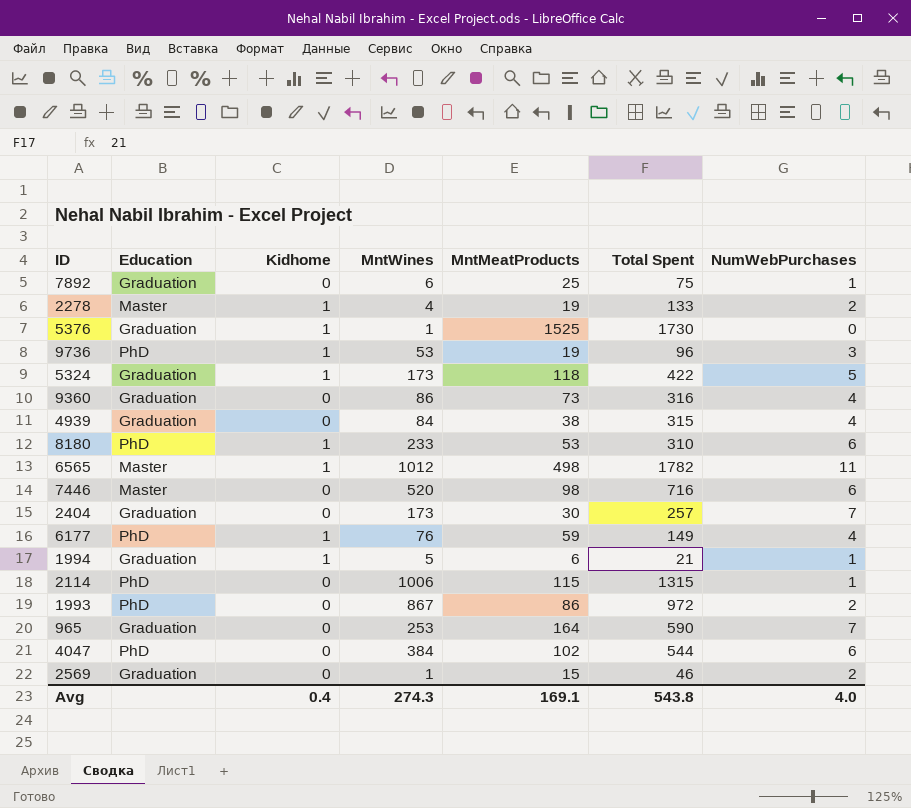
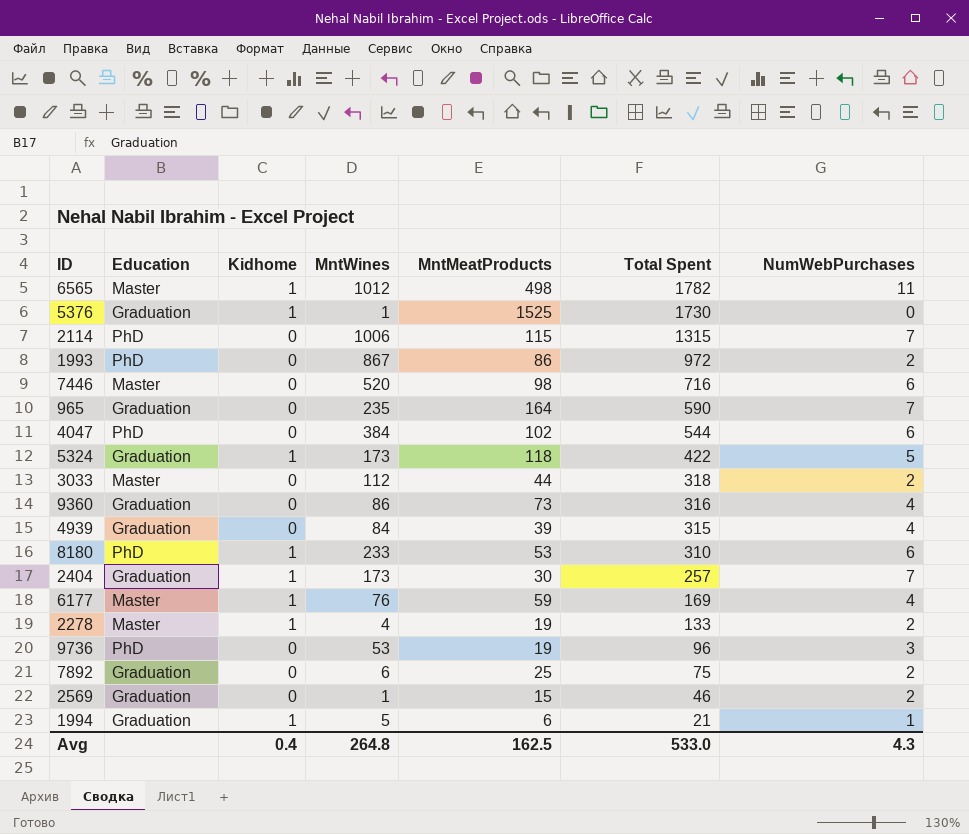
row order: none -> Total Spent descending
2114 | NumWebPurchases: 1 -> 7
965 | MntWines: 253 -> 235
row 3033: none -> Master | 0 | 112 | 44 | 318 | 2
4939 | MntMeatProducts: 38 -> 39
2404 | Kidhome: 0 -> 1
6177 | Education: PhD -> Master
6177 | Total Spent: 149 -> 169
9736 | Kidhome: 1 -> 0
7892 | NumWebPurchases: 1 -> 2
Avg | MntWines: 274.3 -> 264.8
Avg | MntMeatProducts: 169.1 -> 162.5
Avg | Total Spent: 543.8 -> 533.0
Avg | NumWebPurchases: 4.0 -> 4.3

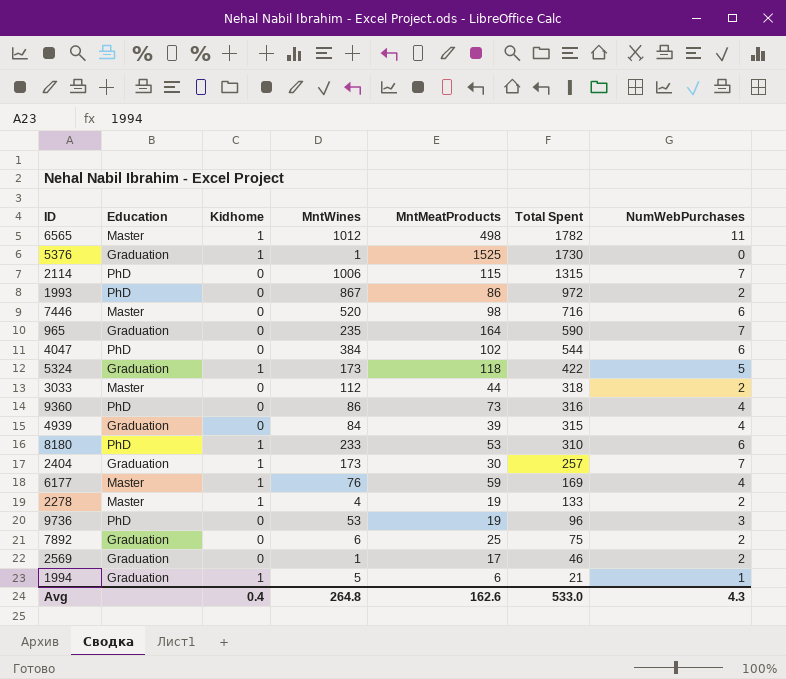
9360 | Education: Graduation -> PhD
2569 | MntMeatProducts: 15 -> 17
Avg | MntMeatProducts: 162.5 -> 162.6

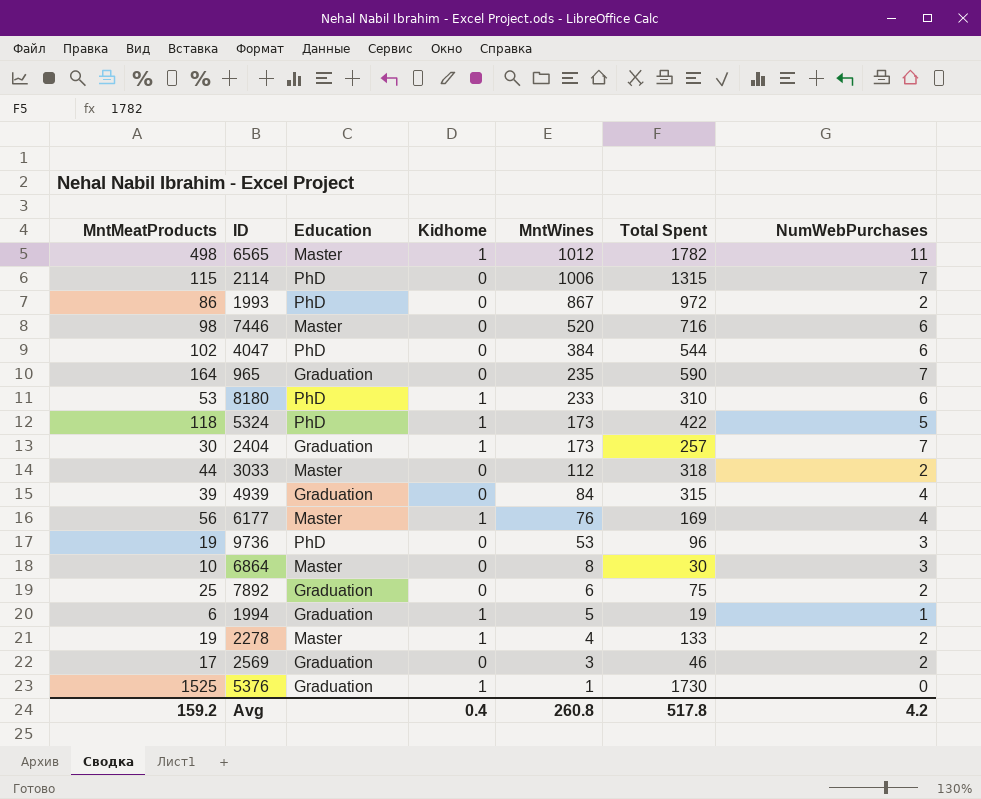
row order: Total Spent descending -> MntWines descending
column MntMeatProducts | position: 5 -> 1
row 9360: PhD | 0 | 86 | 73 | 316 | 4 -> none
5324 | Education: Graduation -> PhD
6177 | MntMeatProducts: 59 -> 56
row 6864: none -> 10 | Master | 0 | 8 | 30 | 3
1994 | Total Spent: 21 -> 19
2569 | MntWines: 1 -> 3
Avg | MntMeatProducts: 162.6 -> 159.2
Avg | MntWines: 264.8 -> 260.8
Avg | Total Spent: 533.0 -> 517.8
Avg | NumWebPurchases: 4.3 -> 4.2

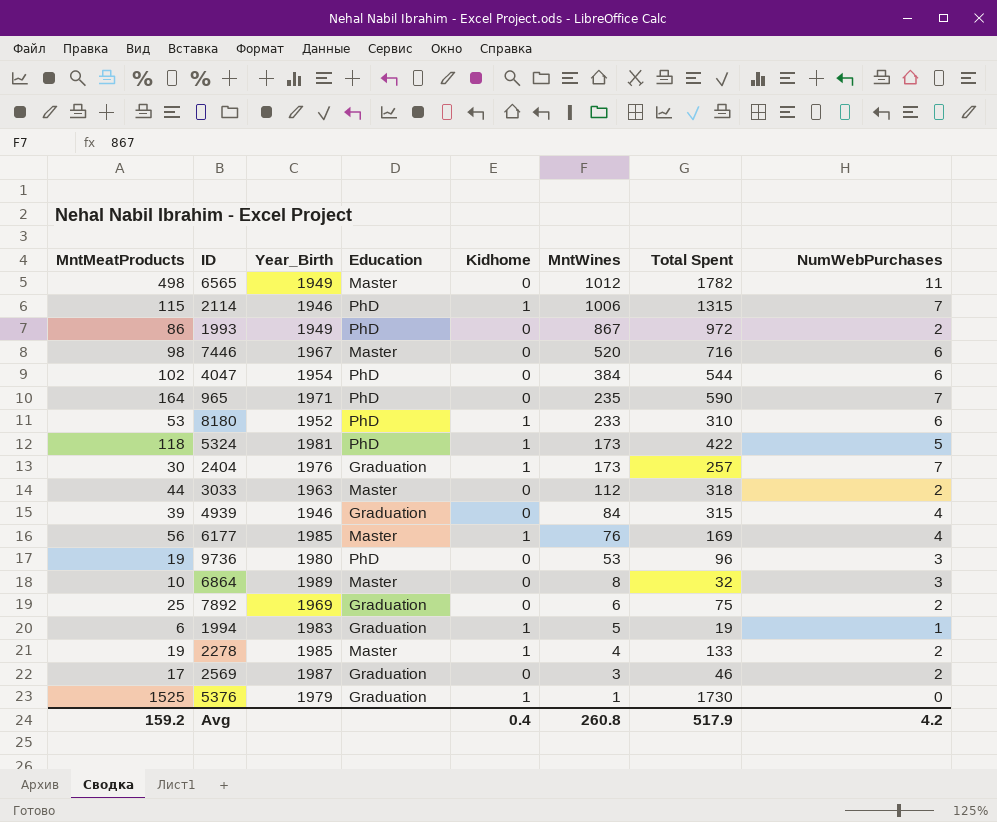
column Year_Birth | position: none -> 3
6565 | Kidhome: 1 -> 0
2114 | Kidhome: 0 -> 1
965 | Education: Graduation -> PhD
6864 | Total Spent: 30 -> 32
Avg | Total Spent: 517.8 -> 517.9

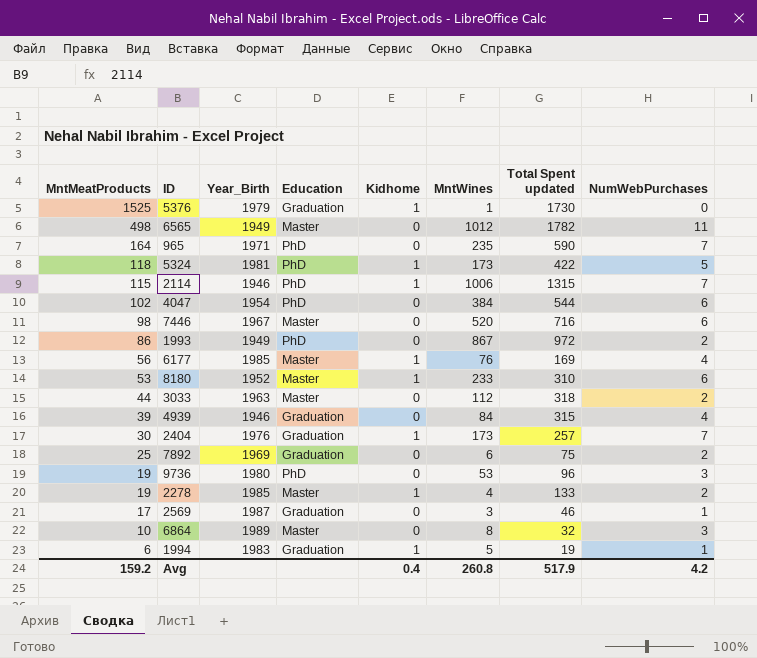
row order: MntWines descending -> MntMeatProducts descending
column name: Total Spent -> Total Spent updated
8180 | Education: PhD -> Master
2569 | NumWebPurchases: 2 -> 1

